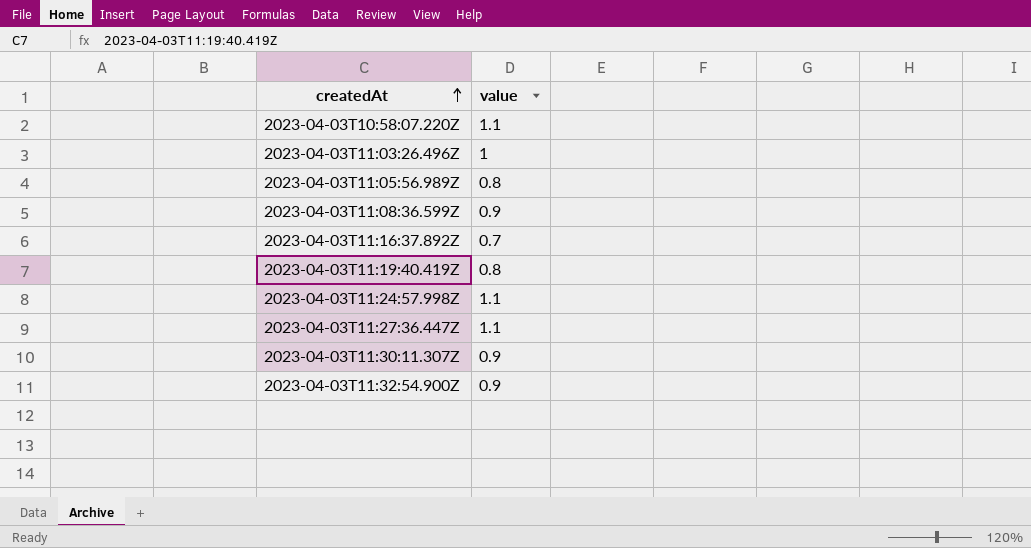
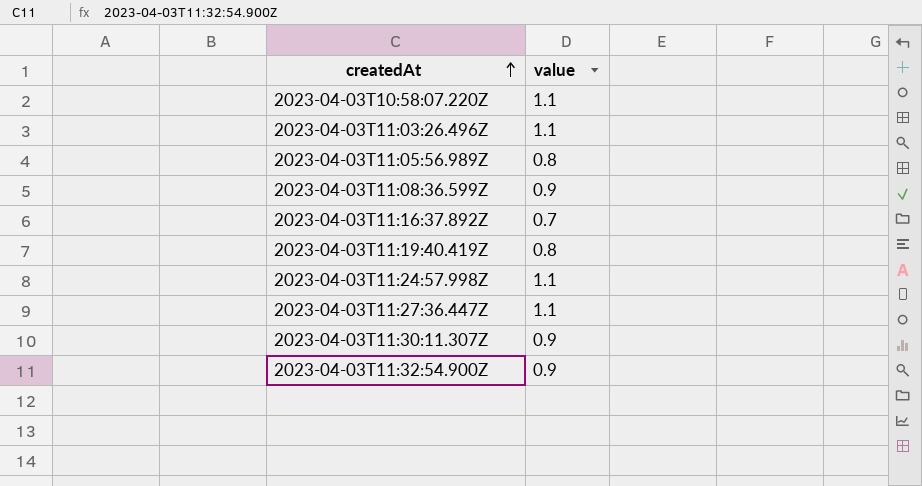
2023-04-03T11:03:26.496Z | value: 1 -> 1.1

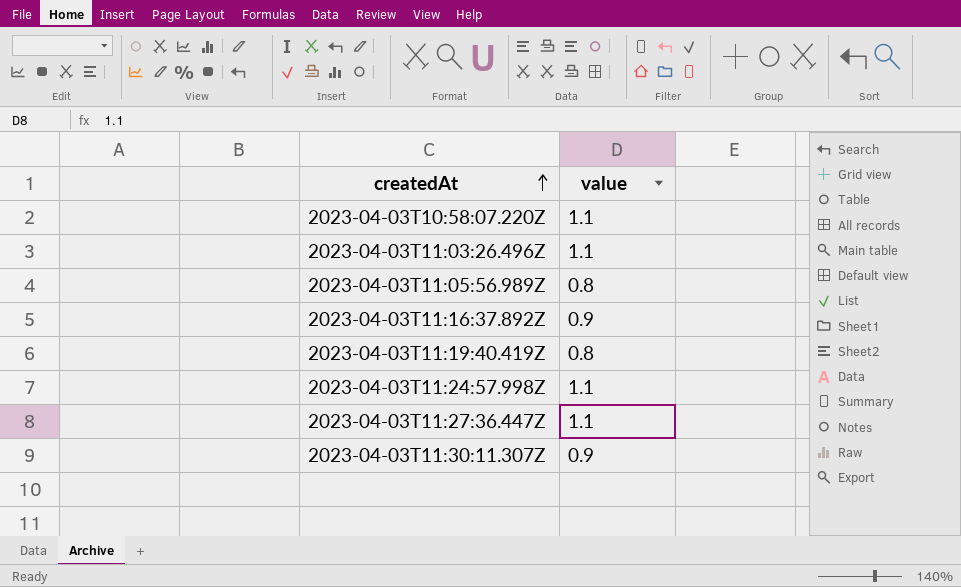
row 2023-04-03T11:08:36.599Z: 0.9 -> none
row 2023-04-03T11:32:54.900Z: 0.9 -> none
2023-04-03T11:16:37.892Z | value: 0.7 -> 0.9

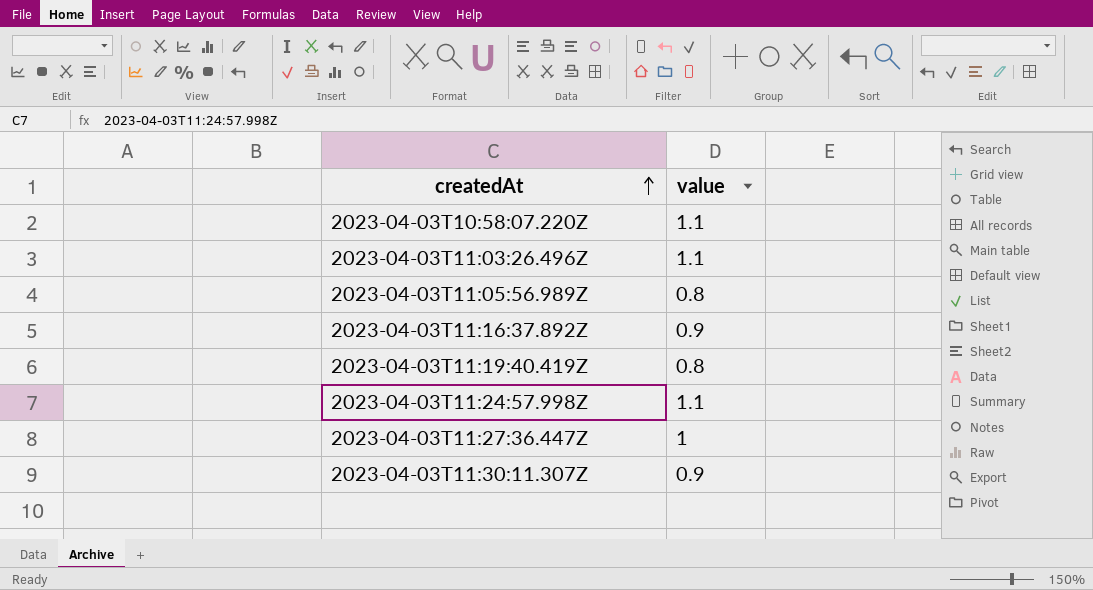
2023-04-03T11:27:36.447Z | value: 1.1 -> 1

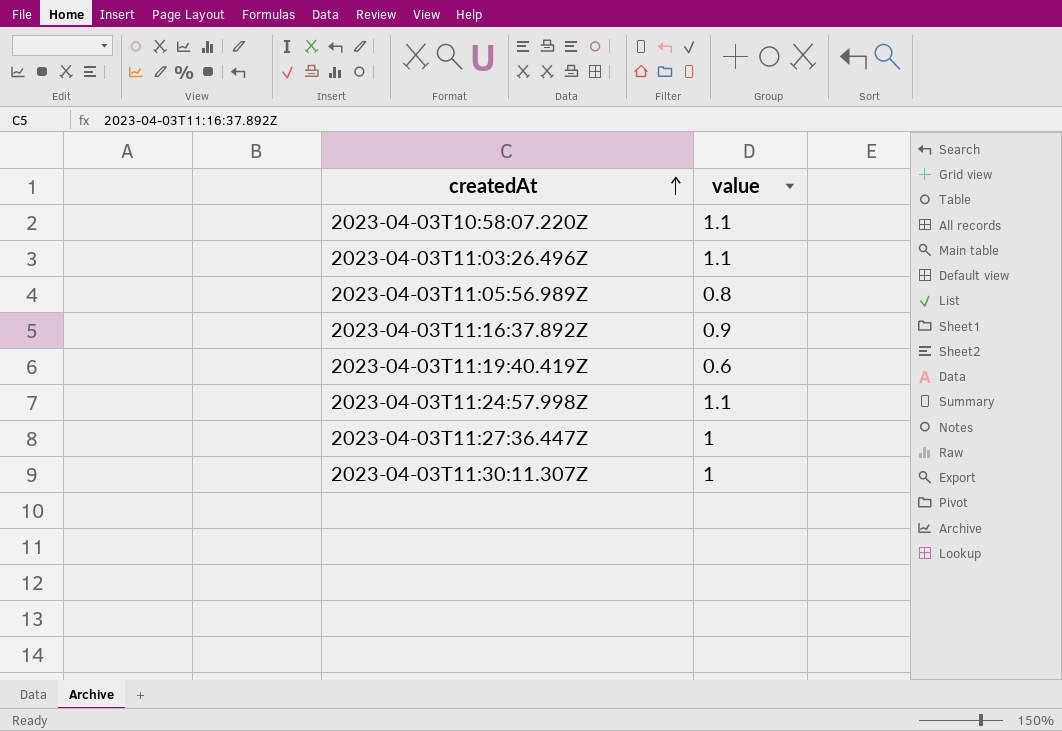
2023-04-03T11:19:40.419Z | value: 0.8 -> 0.6
2023-04-03T11:30:11.307Z | value: 0.9 -> 1

